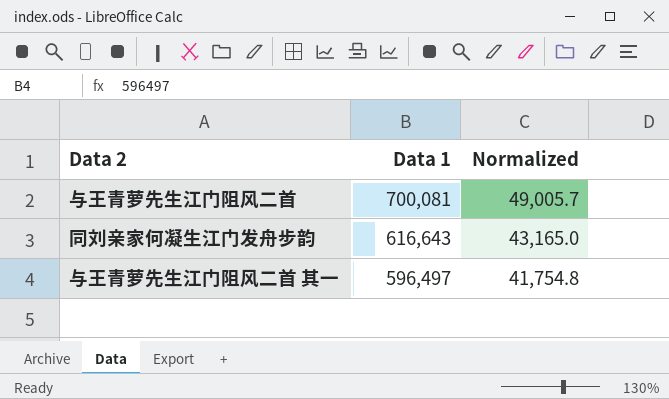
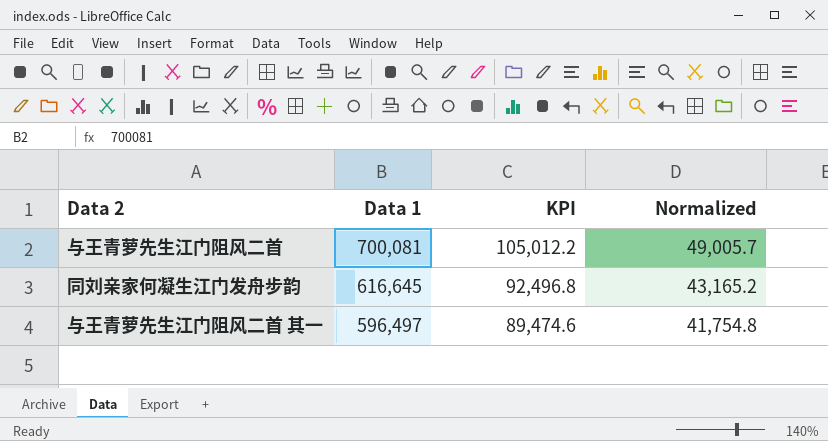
column KPI | formula: none -> [Data 1] * 0.15
同刘亲家何凝生江门发舟步韵 | Data 1: 616,643 -> 616,645
同刘亲家何凝生江门发舟步韵 | Normalized: 43,165.0 -> 43,165.2

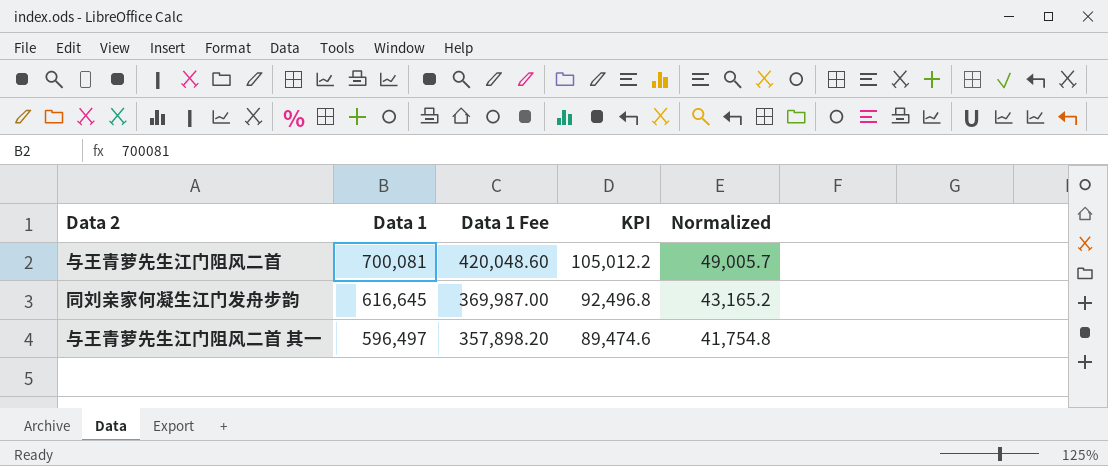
column Data 1 Fee | formula: none -> [Data 1] * 0.6

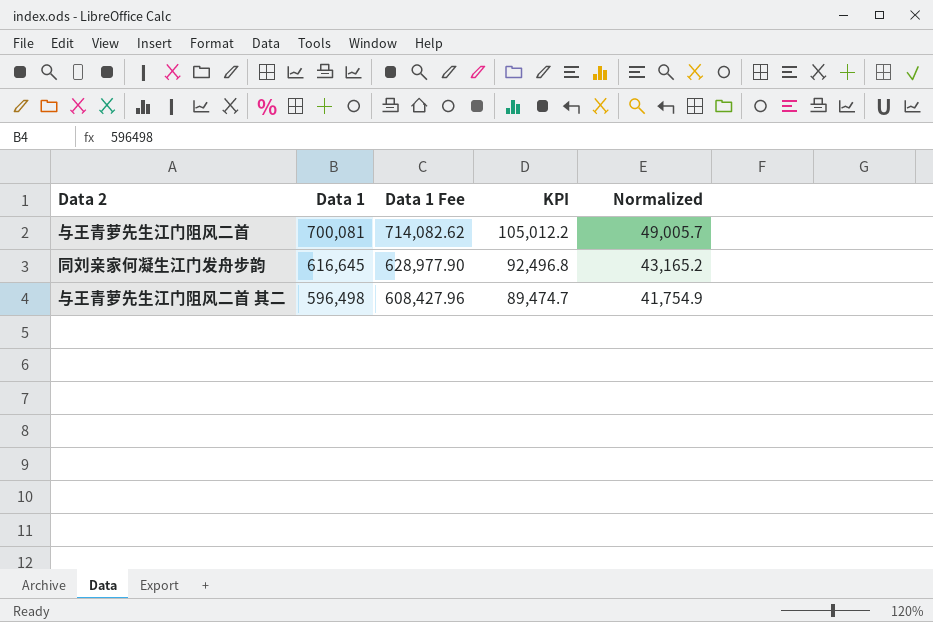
column Data 1 Fee | formula: [Data 1] * 0.6 -> [Data 1] * 1.02
row 与王青萝先生江门阻风二首 其一: 596,497 | 357,898.20 | 89,474.6 | 41,754.8 -> none
row 与王青萝先生江门阻风二首 其二: none -> 596,498 | 608,427.96 | 89,474.7 | 41,754.9

